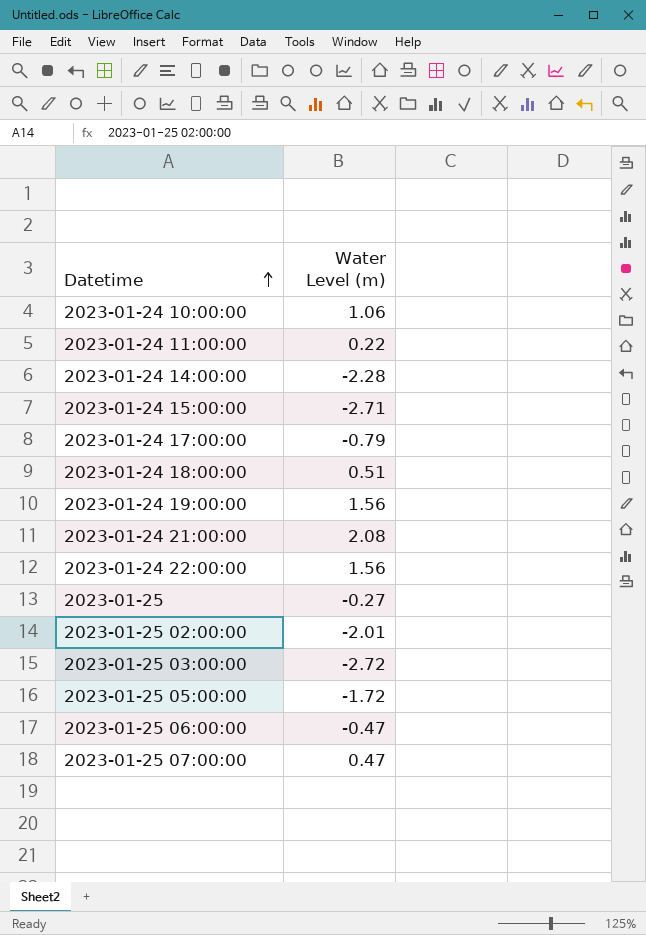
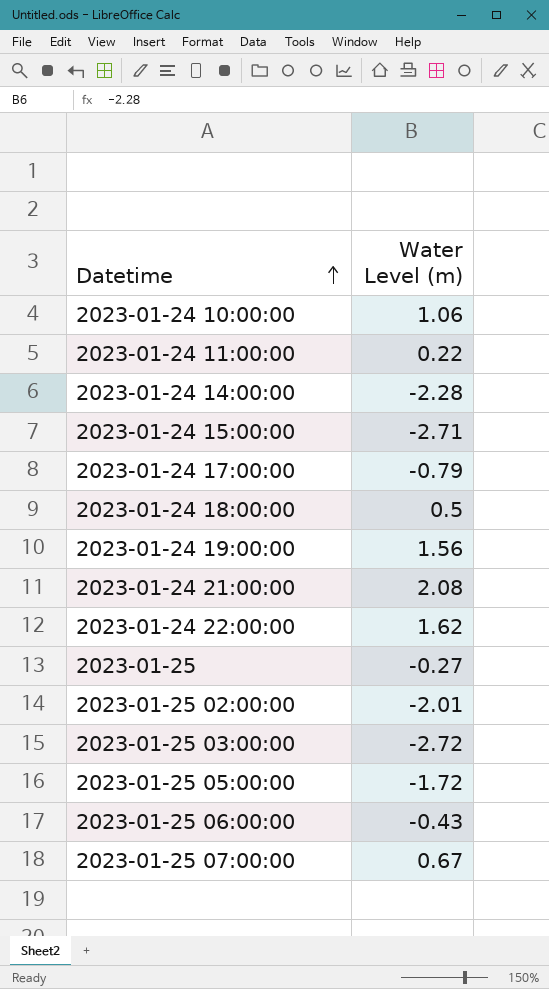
2023-01-24 18:00:00 | Water Level (m): 0.51 -> 0.5
2023-01-24 22:00:00 | Water Level (m): 1.56 -> 1.62
2023-01-25 06:00:00 | Water Level (m): -0.47 -> -0.43
2023-01-25 07:00:00 | Water Level (m): 0.47 -> 0.67

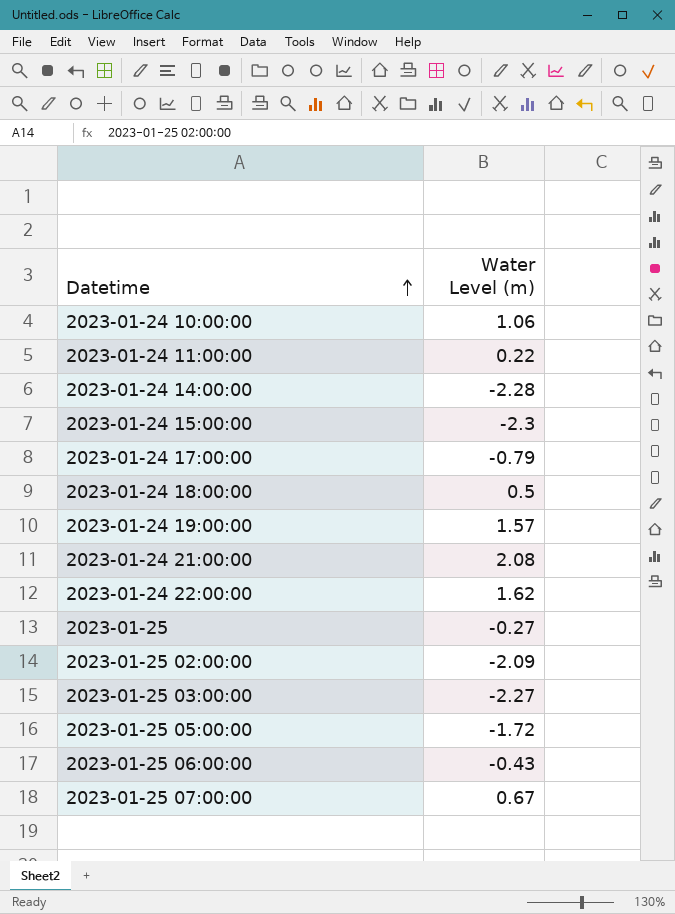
2023-01-24 15:00:00 | Water Level (m): -2.71 -> -2.3
2023-01-24 19:00:00 | Water Level (m): 1.56 -> 1.57
2023-01-25 02:00:00 | Water Level (m): -2.01 -> -2.09
2023-01-25 03:00:00 | Water Level (m): -2.72 -> -2.27

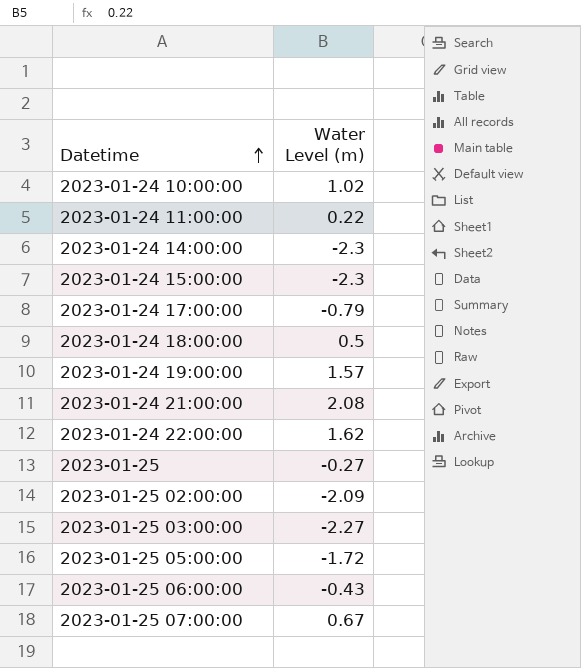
2023-01-24 10:00:00 | Water Level (m): 1.06 -> 1.02
2023-01-24 14:00:00 | Water Level (m): -2.28 -> -2.3

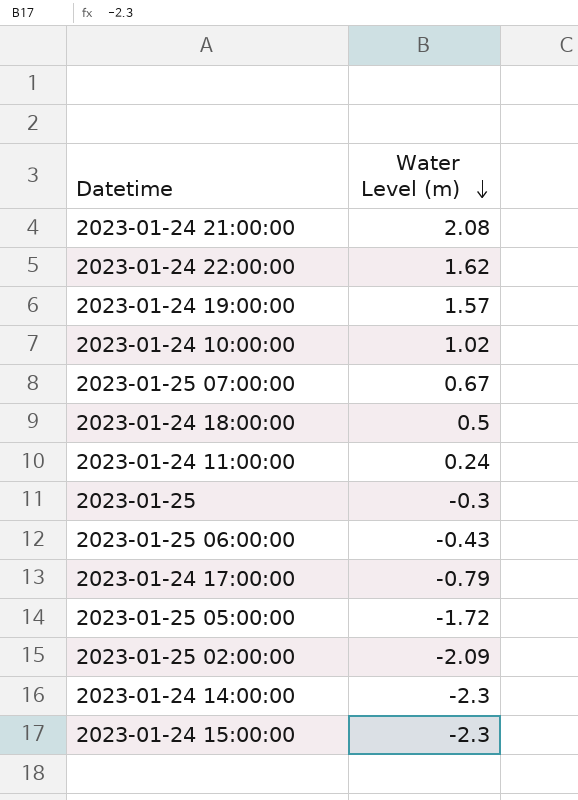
row order: Datetime ascending -> Water Level (m) descending
row 2023-01-25 03:00:00: -2.27 -> none
2023-01-24 11:00:00 | Water Level (m): 0.22 -> 0.24
2023-01-25 | Water Level (m): -0.27 -> -0.3

